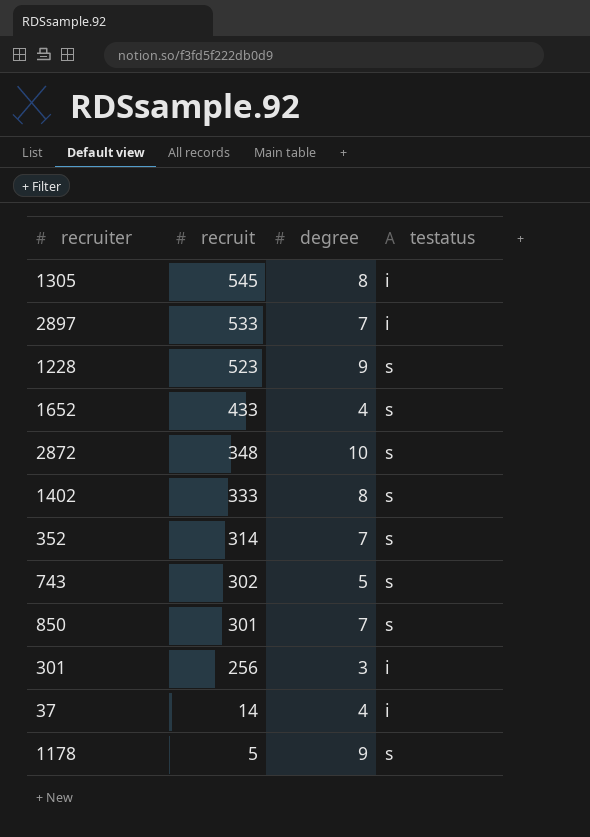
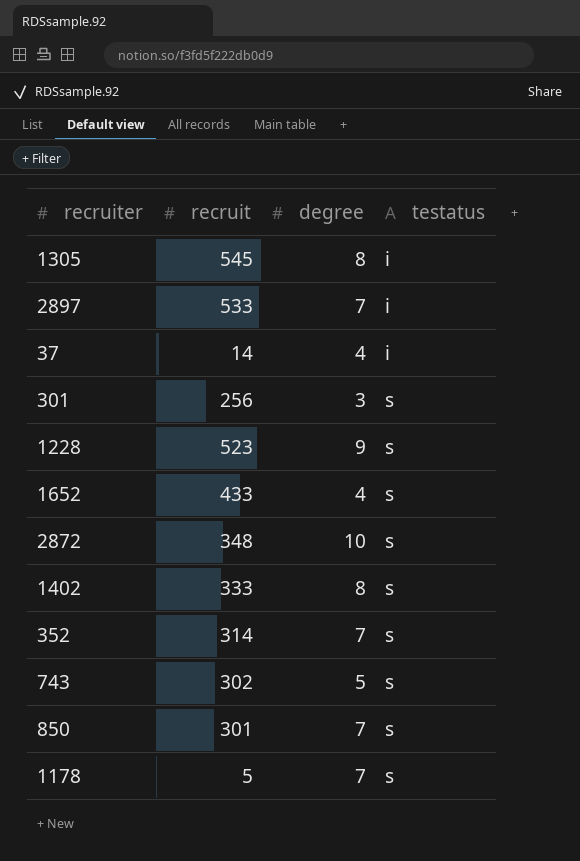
row order: recruit descending -> testatus ascending
301 | testatus: i -> s
1178 | degree: 9 -> 7

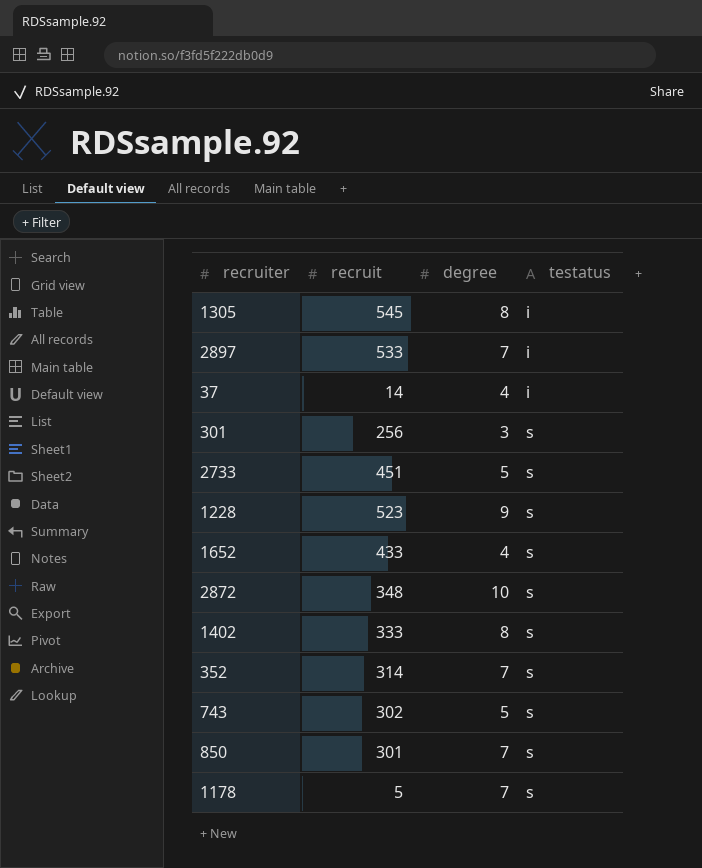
row 2733: none -> 451 | 5 | s

